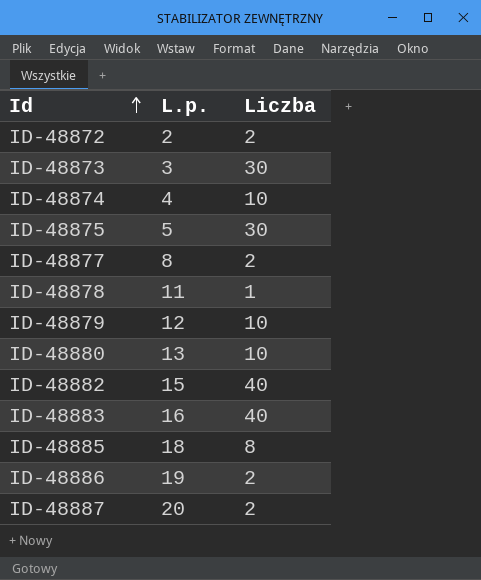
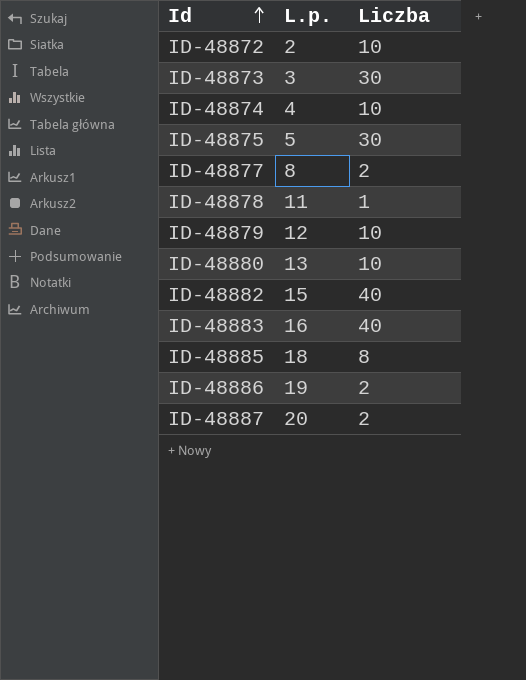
ID-48872 | Liczba: 2 -> 10

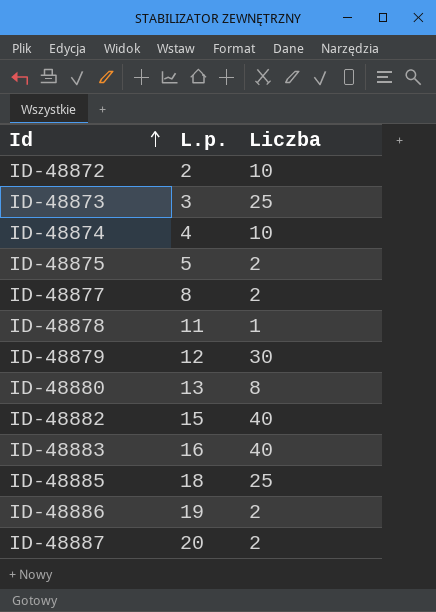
ID-48873 | Liczba: 30 -> 25
ID-48875 | Liczba: 30 -> 2
ID-48879 | Liczba: 10 -> 30
ID-48880 | Liczba: 10 -> 8
ID-48885 | Liczba: 8 -> 25

